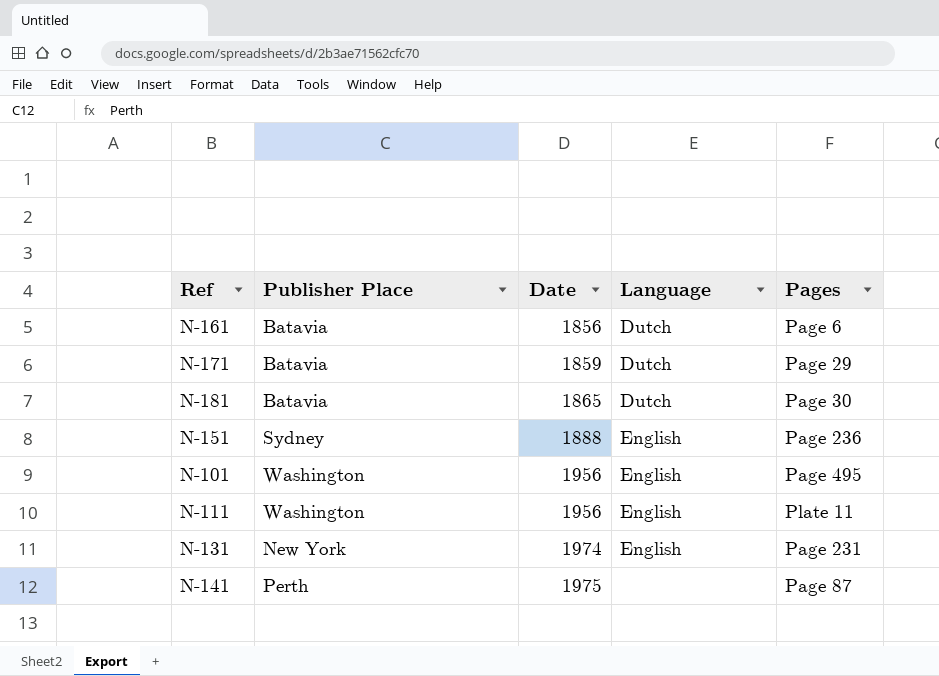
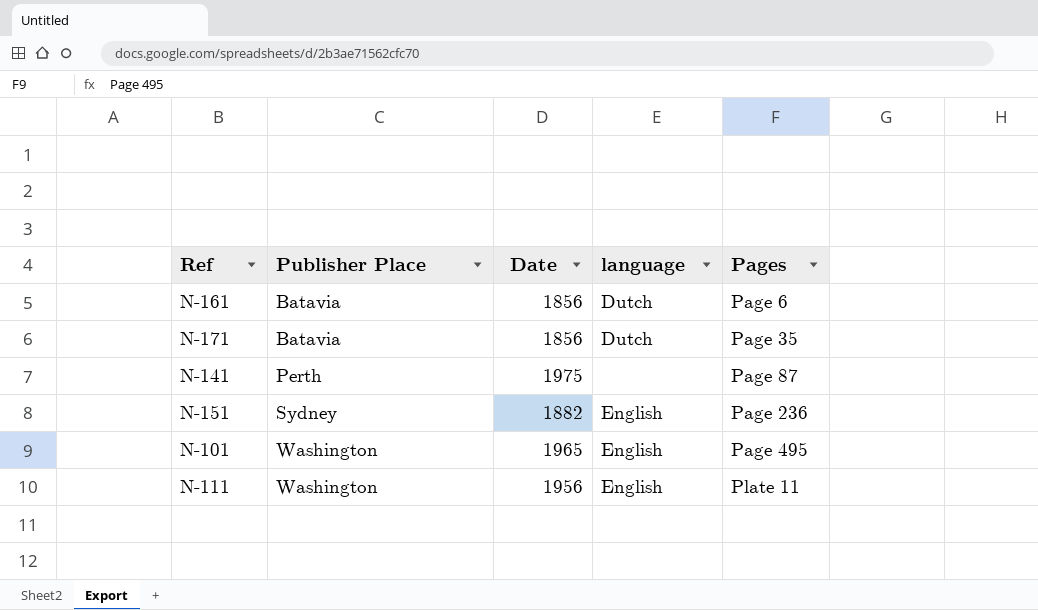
row order: Date ascending -> Publisher Place ascending
column name: Language -> language
row N-181: Batavia | 1865 | Dutch | Page 30 -> none
row N-131: New York | 1974 | English | Page 231 -> none
N-171 | Date: 1859 -> 1856
N-171 | Pages: Page 29 -> Page 35
N-151 | Date: 1888 -> 1882
N-101 | Date: 1956 -> 1965

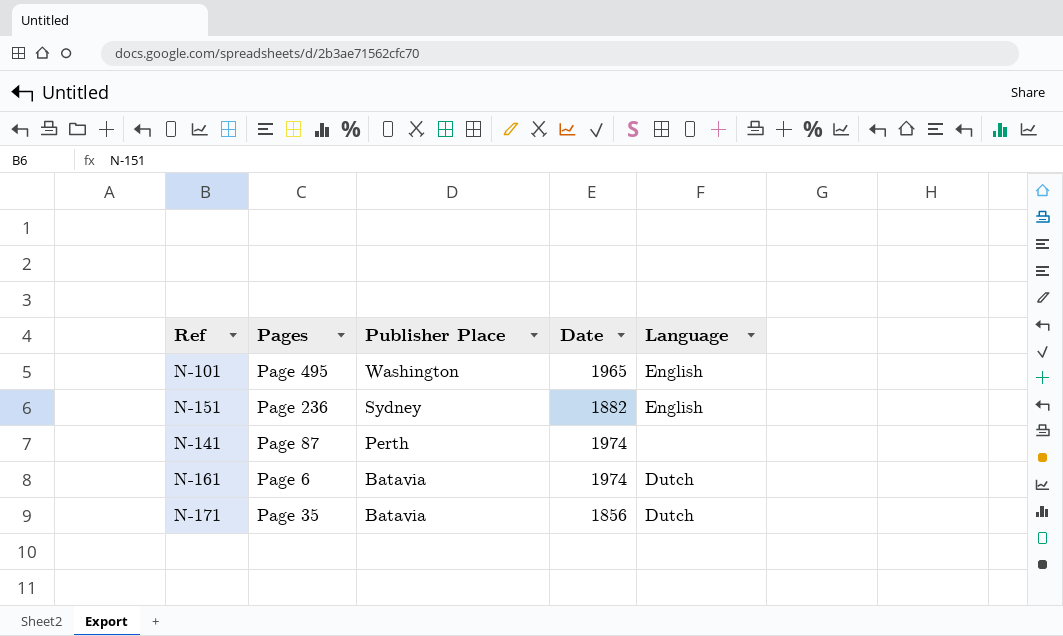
row order: Publisher Place ascending -> Publisher Place descending
column Pages | position: 5 -> 2
column name: language -> Language
row N-111: Washington | 1956 | English | Plate 11 -> none
N-141 | Date: 1975 -> 1974
N-161 | Date: 1856 -> 1974

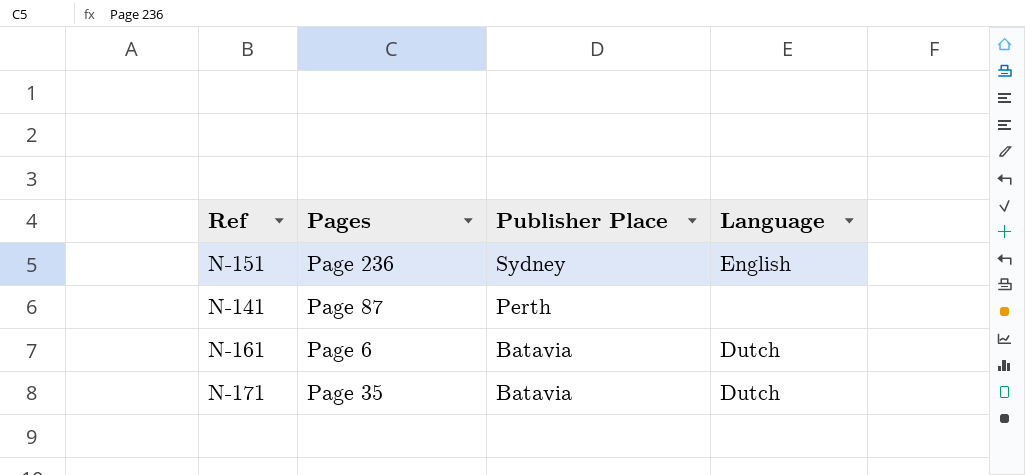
column Date | position: 4 -> none
row N-101: Page 495 | Washington | 1965 | English -> none

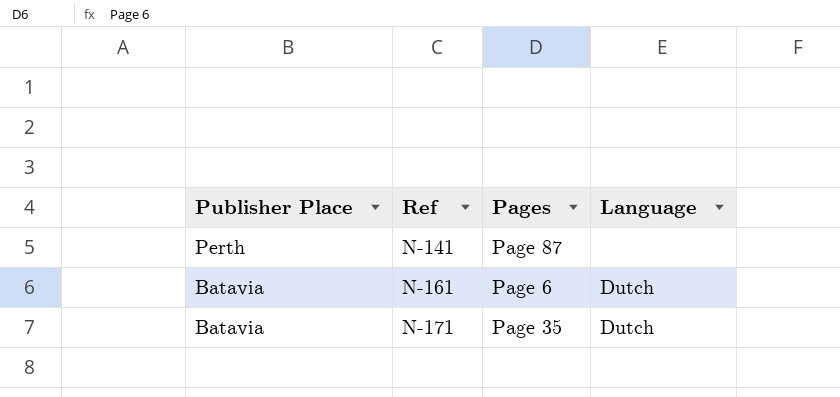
column Publisher Place | position: 3 -> 1
row N-151: Page 236 | Sydney | English -> none

